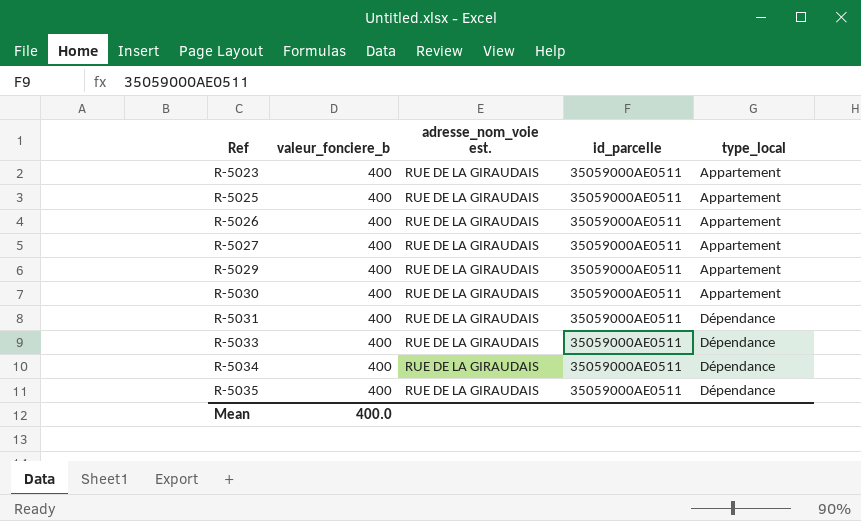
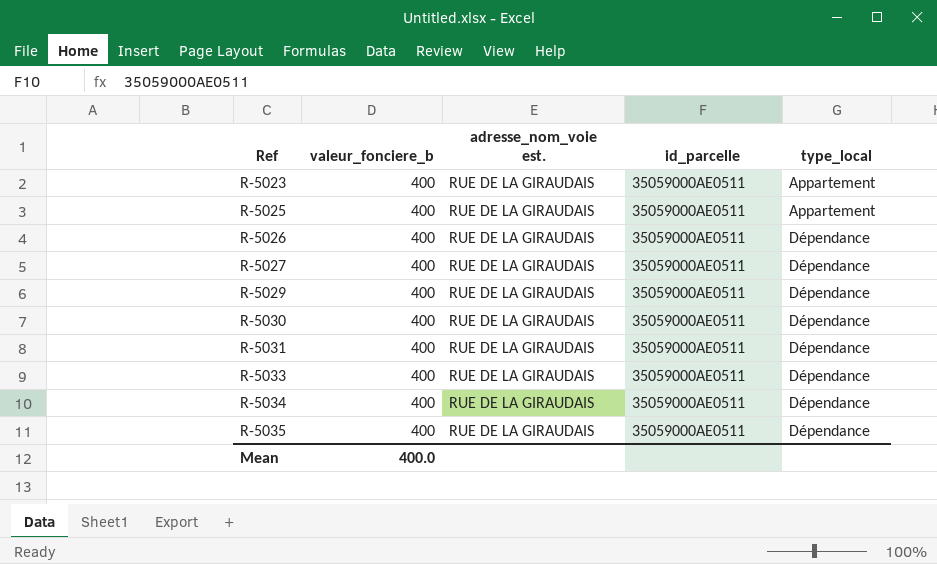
R-5026 | type_local: Appartement -> Dépendance
R-5027 | type_local: Appartement -> Dépendance
R-5029 | type_local: Appartement -> Dépendance
R-5030 | type_local: Appartement -> Dépendance

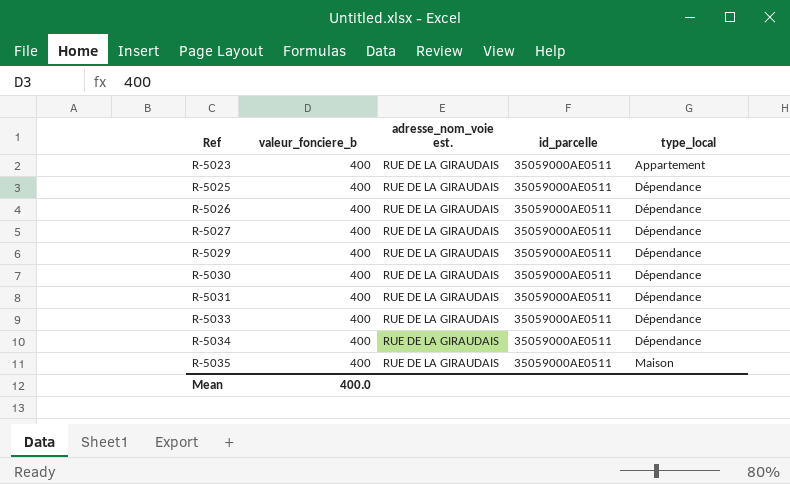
R-5025 | type_local: Appartement -> Dépendance
R-5035 | type_local: Dépendance -> Maison

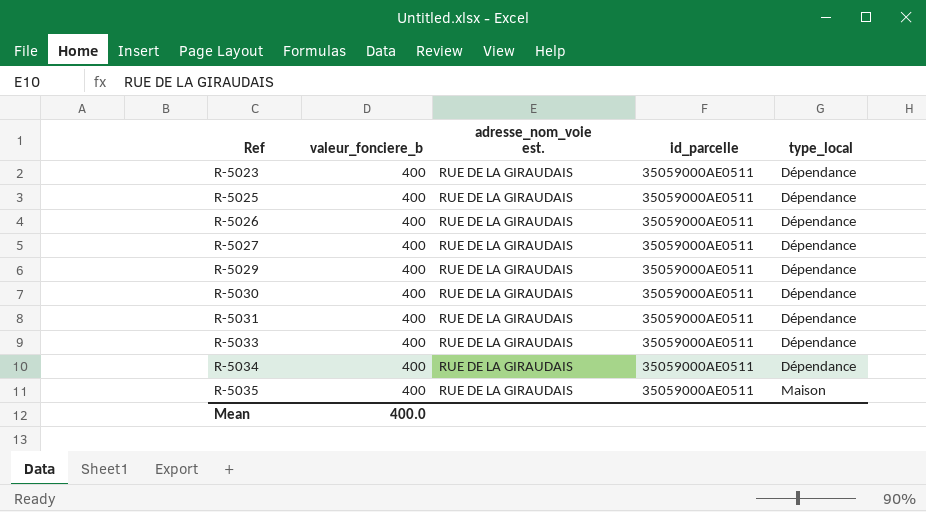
R-5023 | type_local: Appartement -> Dépendance

